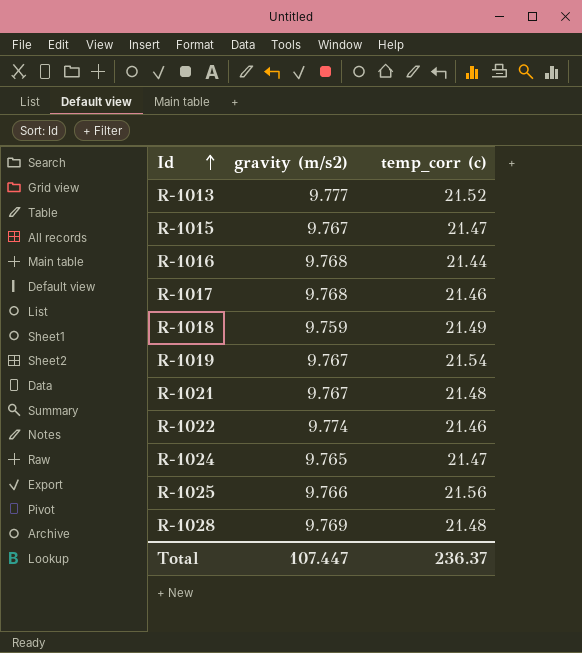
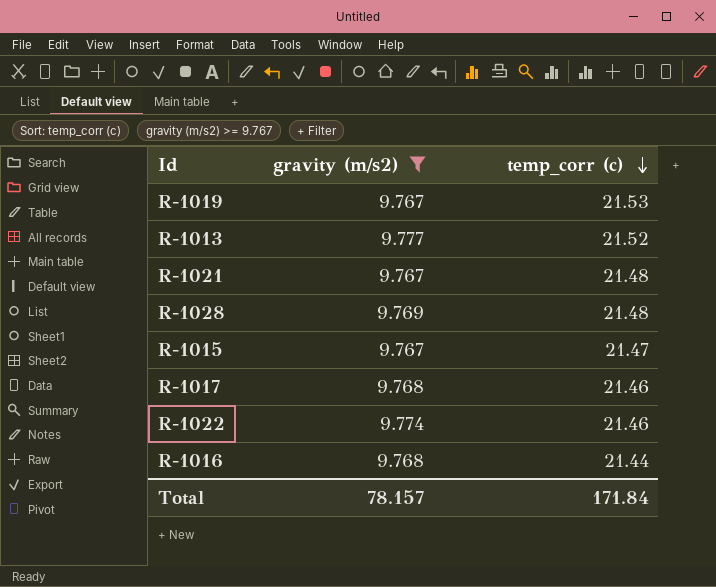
filter: none -> gravity (m/s2) >= 9.767
row order: Id ascending -> temp_corr (c) descending
R-1019 | temp_corr (c): 21.54 -> 21.53
Total | gravity (m/s2): 107.447 -> 78.157
Total | temp_corr (c): 236.37 -> 171.84

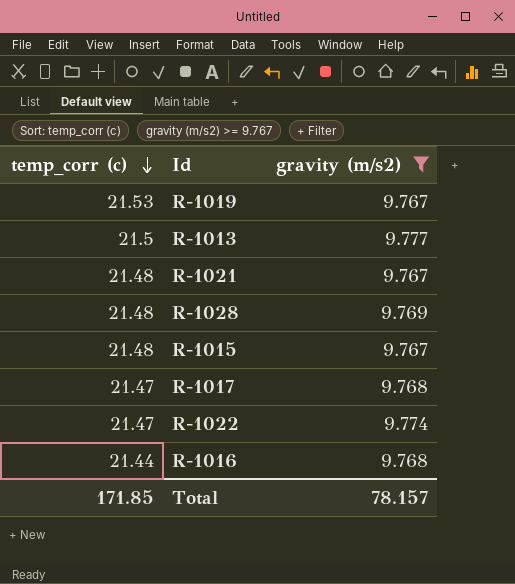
column temp_corr (c) | position: 3 -> 1
R-1013 | temp_corr (c): 21.52 -> 21.5
R-1015 | temp_corr (c): 21.47 -> 21.48
R-1017 | temp_corr (c): 21.46 -> 21.47
R-1022 | temp_corr (c): 21.46 -> 21.47
Total | temp_corr (c): 171.84 -> 171.85

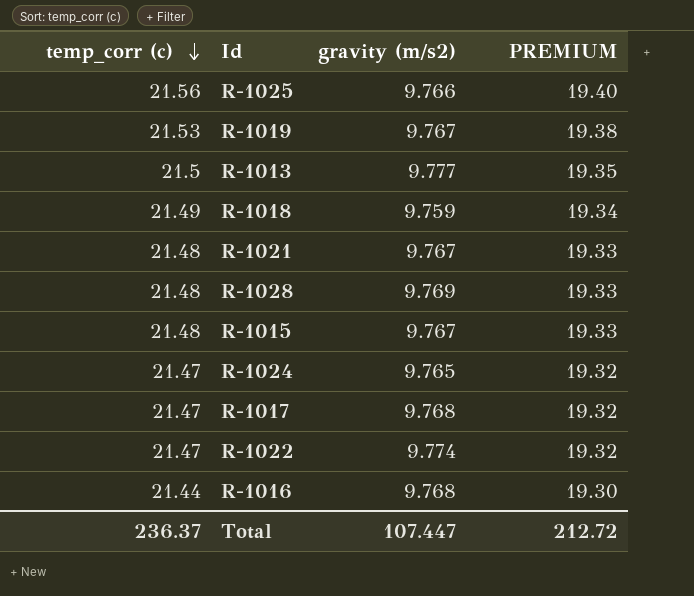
filter: gravity (m/s2) >= 9.767 -> none
column PREMIUM | formula: none -> [temp_corr (c)] * 0.9
Total | temp_corr (c): 171.85 -> 236.37
Total | gravity (m/s2): 78.157 -> 107.447

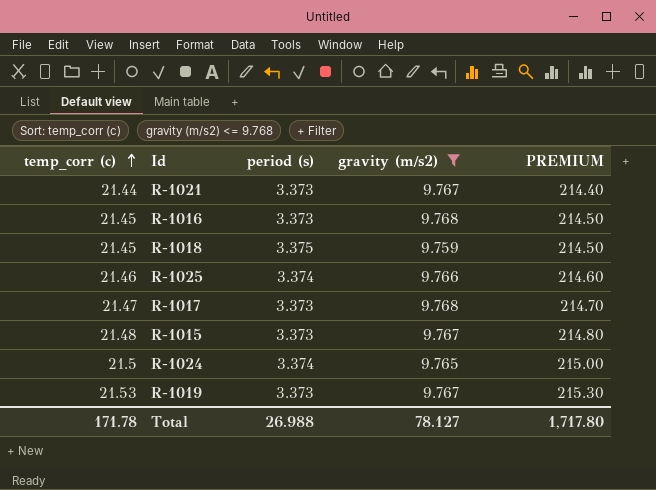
filter: none -> gravity (m/s2) <= 9.768
row order: temp_corr (c) descending -> temp_corr (c) ascending
column period (s) | position: none -> 3
column PREMIUM | formula: [temp_corr (c)] * 0.9 -> [temp_corr (c)] * 10
R-1021 | temp_corr (c): 21.48 -> 21.44
R-1016 | temp_corr (c): 21.44 -> 21.45
R-1018 | temp_corr (c): 21.49 -> 21.45
R-1025 | temp_corr (c): 21.56 -> 21.46
R-1024 | temp_corr (c): 21.47 -> 21.5
Total | temp_corr (c): 236.37 -> 171.78
Total | gravity (m/s2): 107.447 -> 78.127
Total | PREMIUM: 212.72 -> 1,717.80

